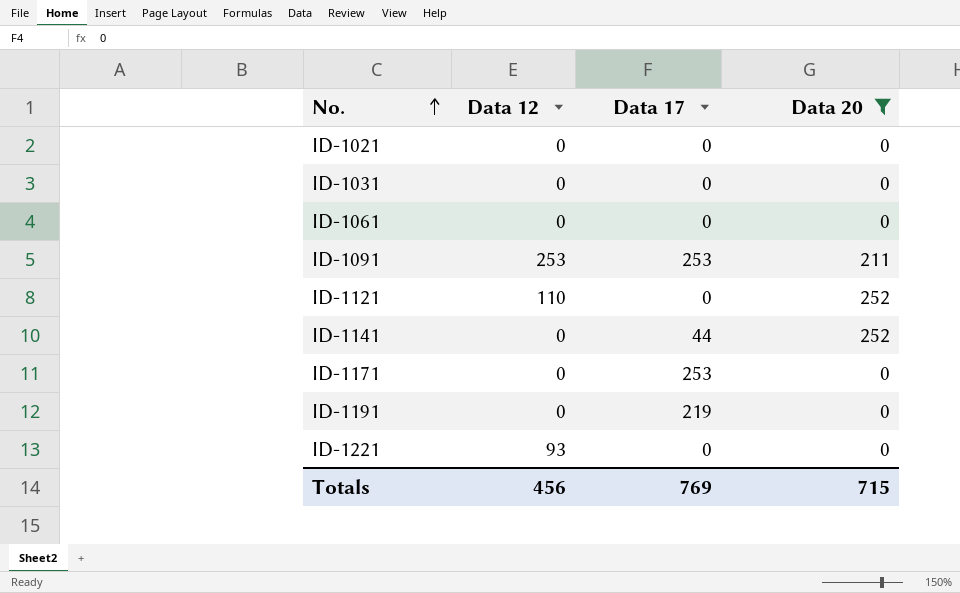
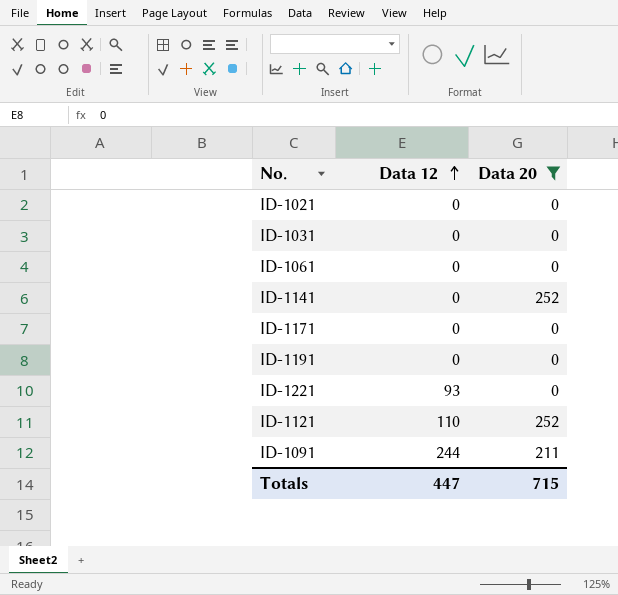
row order: No. ascending -> Data 12 ascending
column Data 17 | position: 3 -> none
ID-1091 | Data 12: 253 -> 244
Totals | Data 12: 456 -> 447

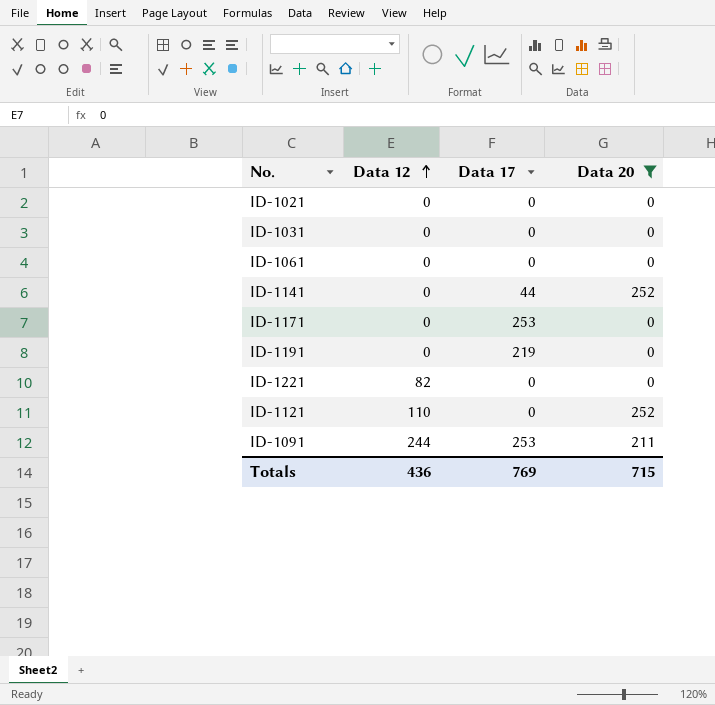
column Data 17 | position: none -> 3
ID-1221 | Data 12: 93 -> 82
Totals | Data 12: 447 -> 436

